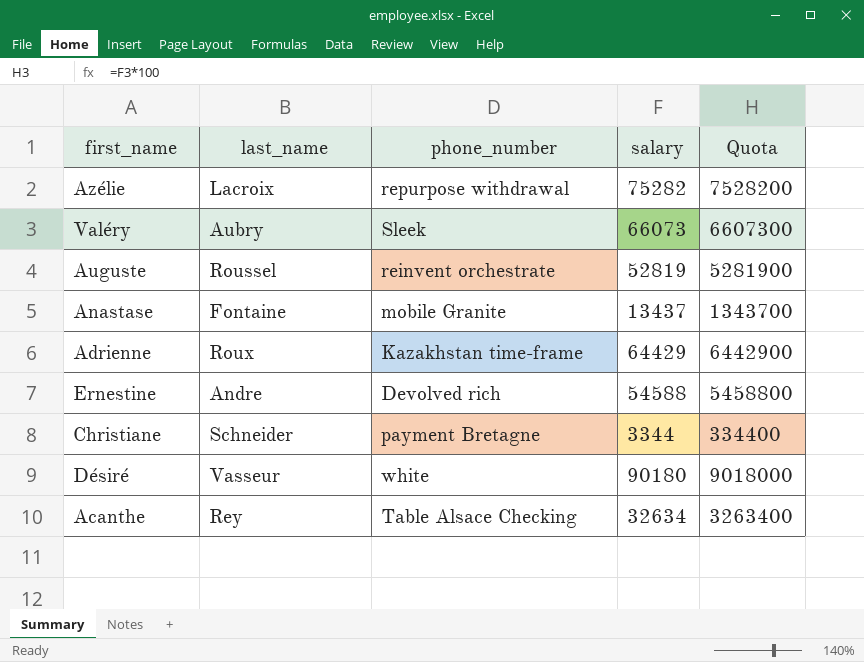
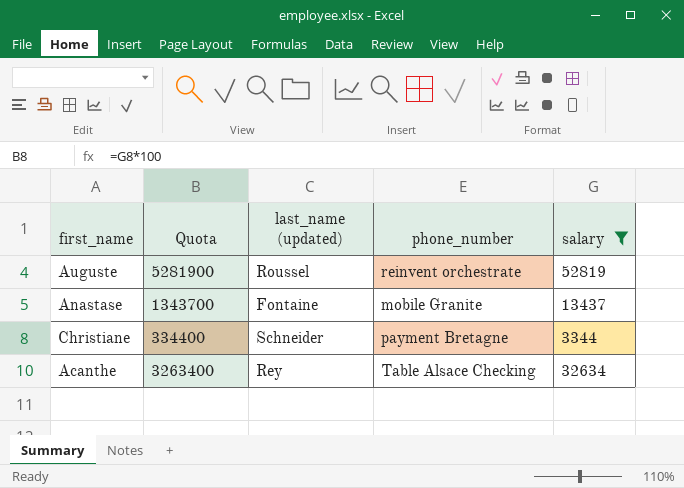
filter: none -> salary <= 52819
column Quota | position: 5 -> 2
column name: last_name -> last_name (updated)

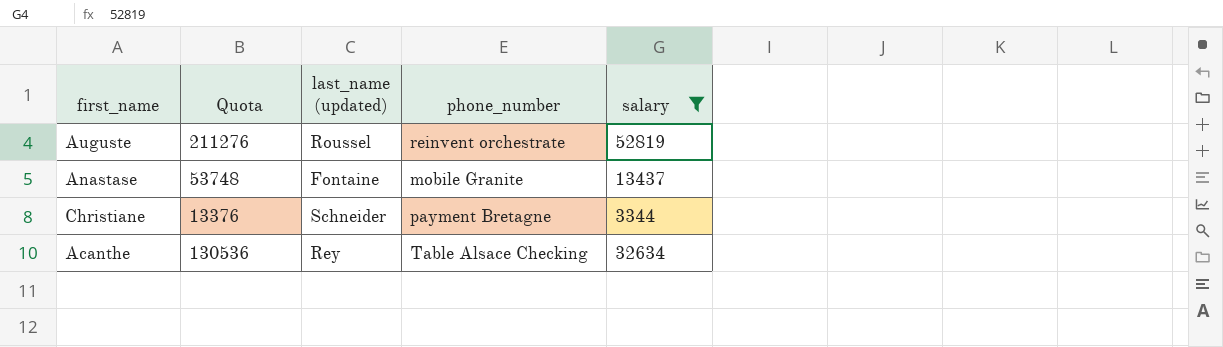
column Quota | formula: [salary] * 100 -> [salary] * 4

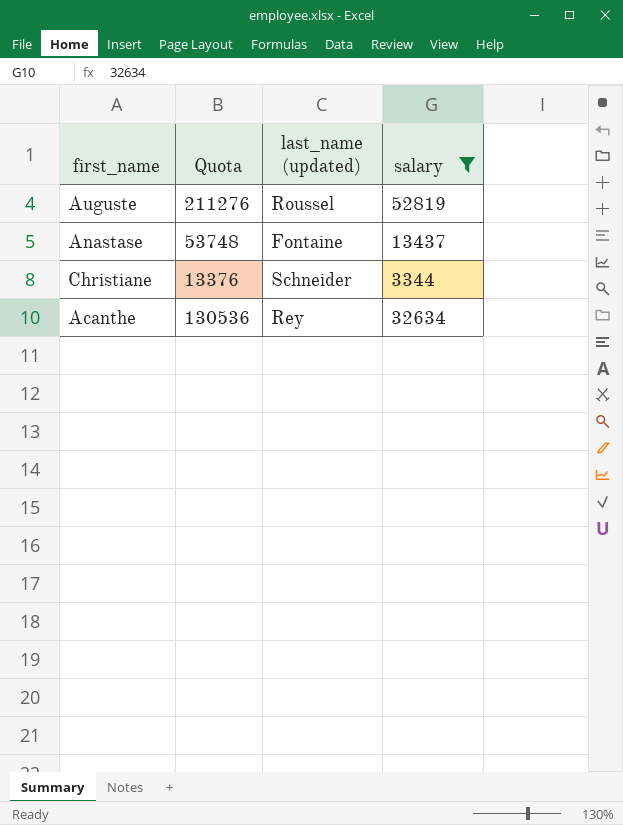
column phone_number | position: 4 -> none

